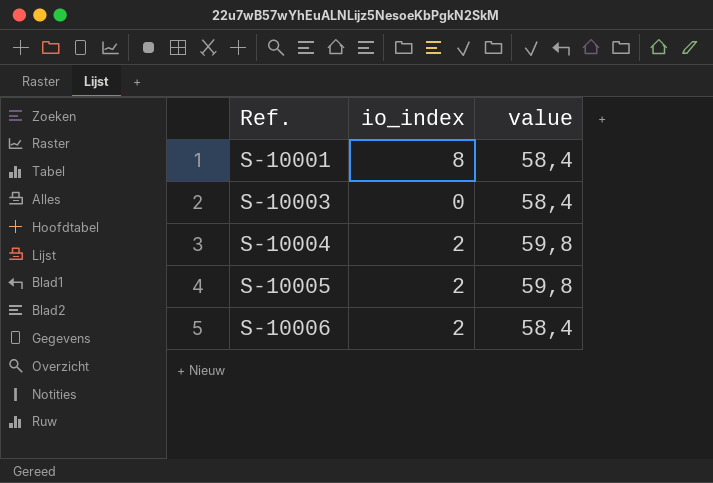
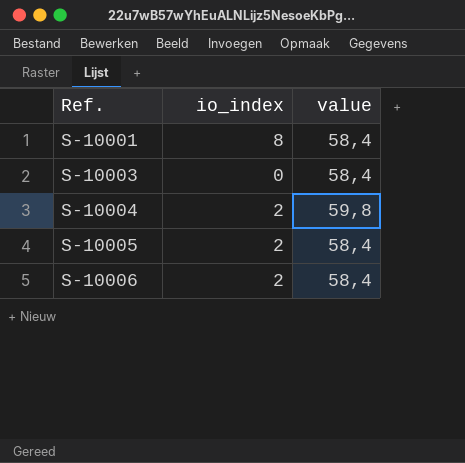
S-10005 | value: 59,8 -> 58,4

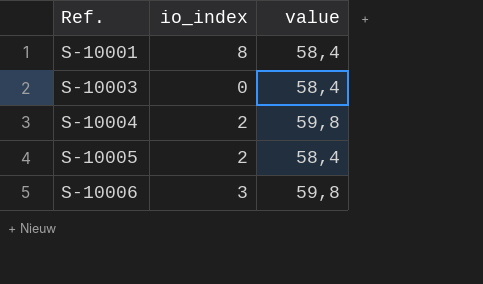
S-10006 | io_index: 2 -> 3
S-10006 | value: 58,4 -> 59,8

